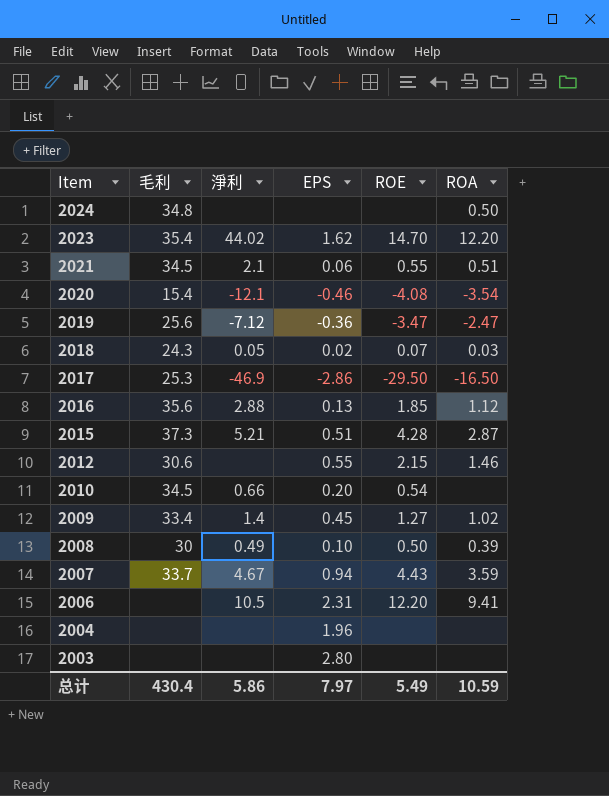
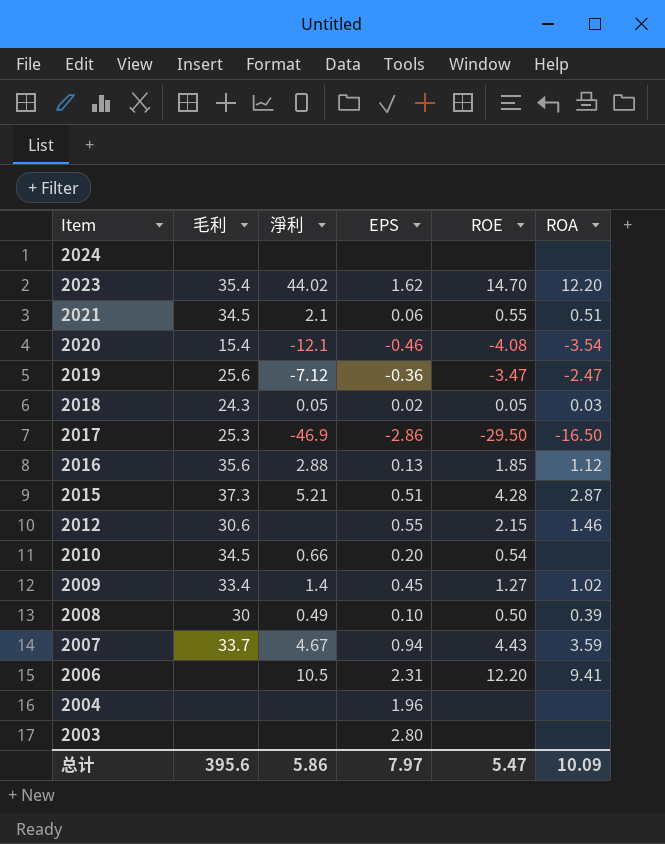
2024 | 毛利: 34.8 -> none
2024 | ROA: 0.50 -> none
2018 | ROE: 0.07 -> 0.05
总计 | 毛利: 430.4 -> 395.6
总计 | ROE: 5.49 -> 5.47
总计 | ROA: 10.59 -> 10.09

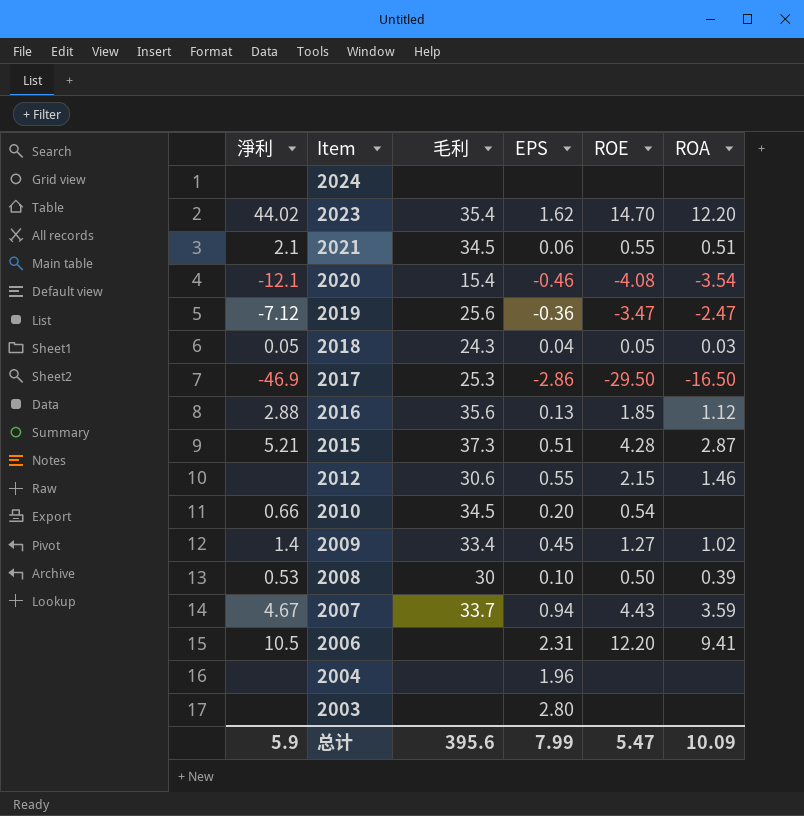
column 淨利 | position: 3 -> 1
2018 | EPS: 0.02 -> 0.04
2008 | 淨利: 0.49 -> 0.53
总计 | 淨利: 5.86 -> 5.9
总计 | EPS: 7.97 -> 7.99

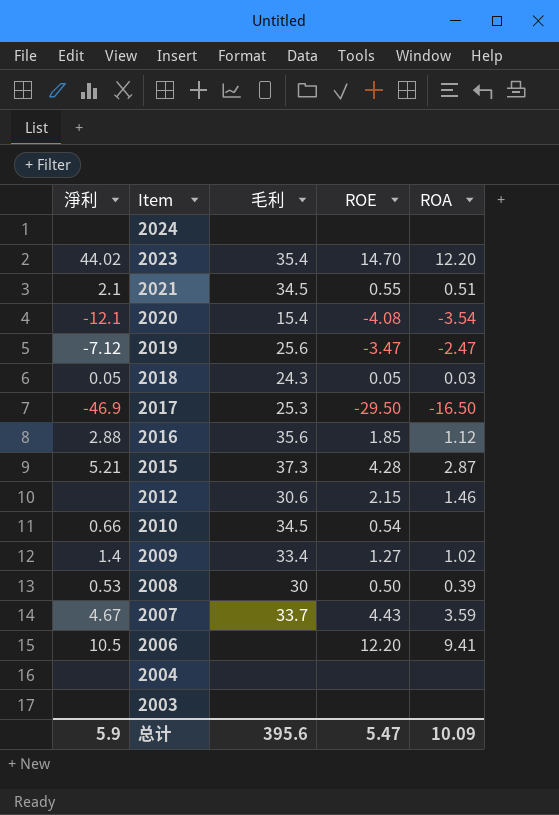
column EPS | position: 4 -> none

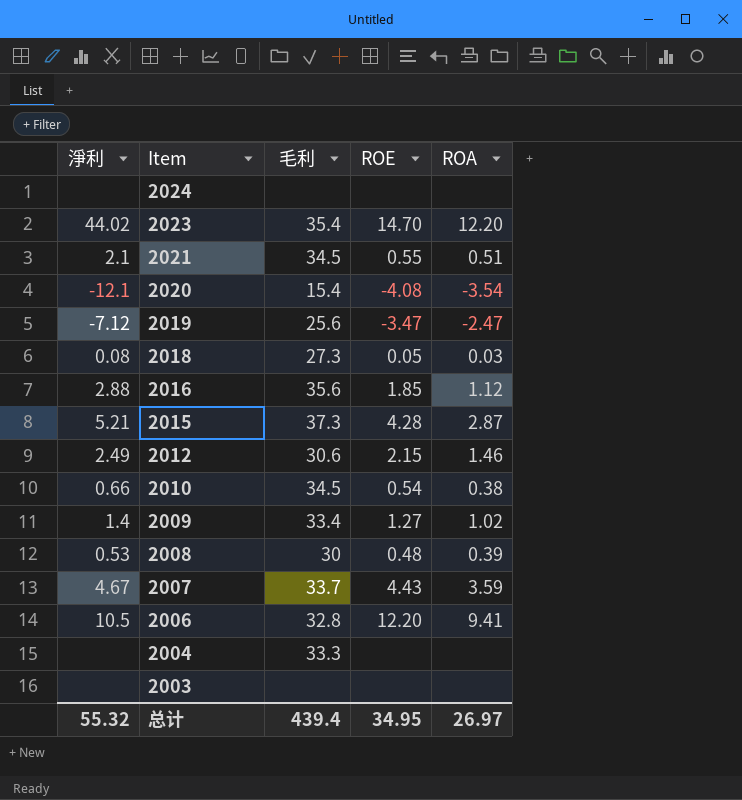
row 2017: -46.9 | 25.3 | -29.50 | -16.50 -> none
2018 | 淨利: 0.05 -> 0.08
2018 | 毛利: 24.3 -> 27.3
2012 | 淨利: none -> 2.49
2010 | ROA: none -> 0.38
2008 | ROE: 0.50 -> 0.48
2006 | 毛利: none -> 32.8
2004 | 毛利: none -> 33.3
总计 | 淨利: 5.9 -> 55.32
总计 | 毛利: 395.6 -> 439.4
总计 | ROE: 5.47 -> 34.95
总计 | ROA: 10.09 -> 26.97

